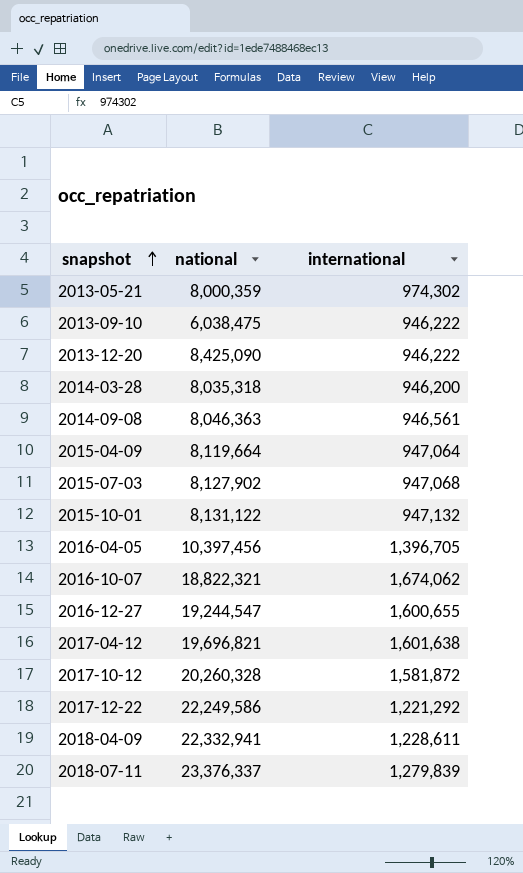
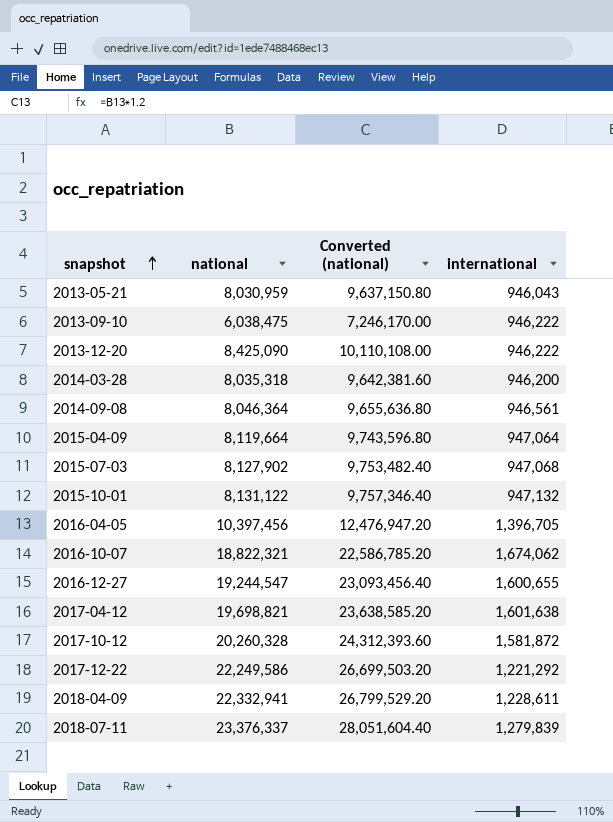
column Converted (national) | formula: none -> [national] * 1.2
2013-05-21 | national: 8,000,359 -> 8,030,959
2013-05-21 | international: 974,302 -> 946,043
2014-09-08 | national: 8,046,363 -> 8,046,364
2017-04-12 | national: 19,696,821 -> 19,698,821

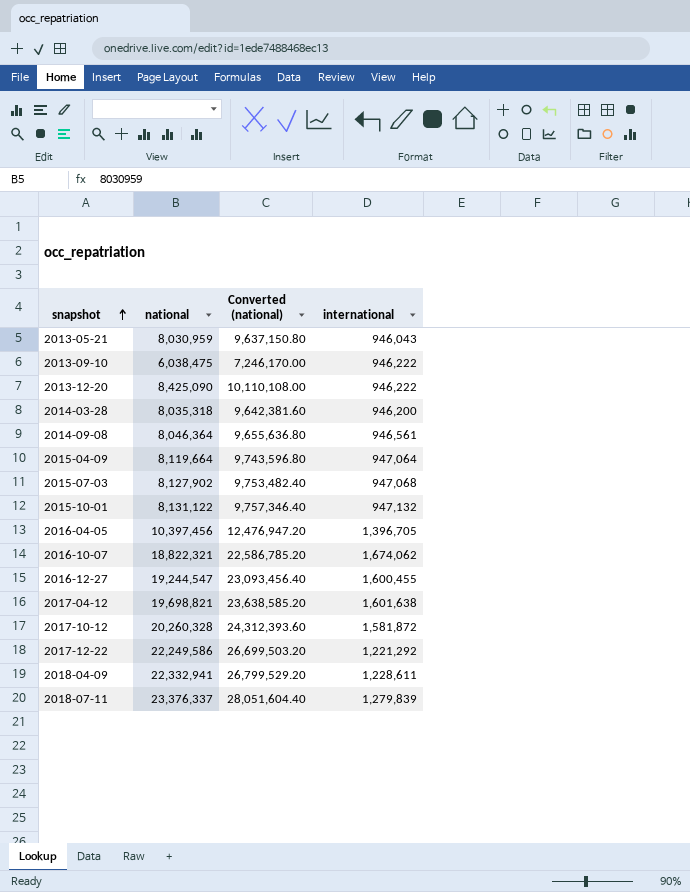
2016-12-27 | international: 1,600,655 -> 1,600,455

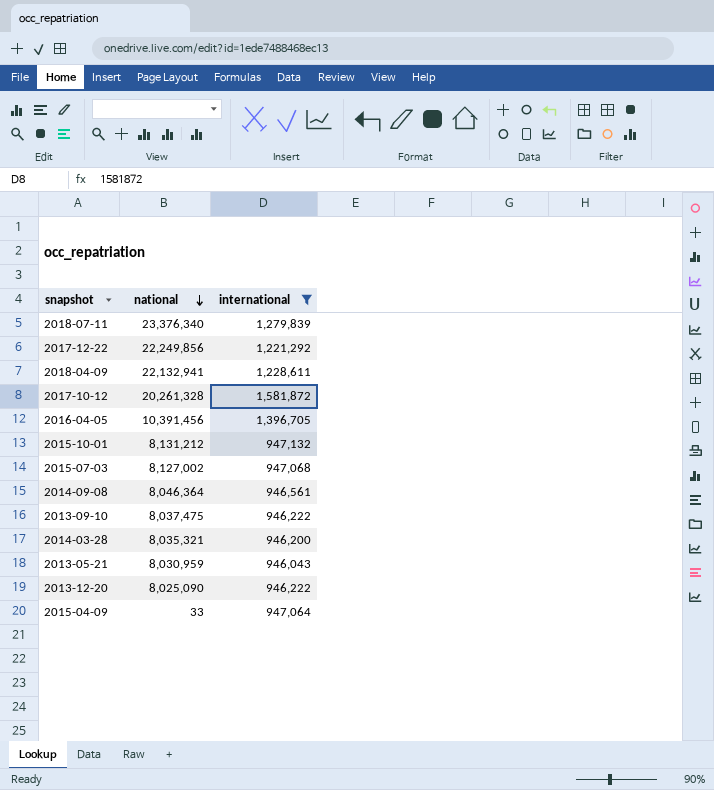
filter: none -> international <= 1,581,872
row order: snapshot ascending -> national descending
column Converted (national) | formula: [national] * 1.2 -> none
2018-07-11 | national: 23,376,337 -> 23,376,340
2017-12-22 | national: 22,249,586 -> 22,249,856
2018-04-09 | national: 22,332,941 -> 22,132,941
2017-10-12 | national: 20,260,328 -> 20,261,328
2016-04-05 | national: 10,397,456 -> 10,391,456
2015-10-01 | national: 8,131,122 -> 8,131,212
2015-07-03 | national: 8,127,902 -> 8,127,002
2013-09-10 | national: 6,038,475 -> 8,037,475
2014-03-28 | national: 8,035,318 -> 8,035,321
2013-12-20 | national: 8,425,090 -> 8,025,090
2015-04-09 | national: 8,119,664 -> 33

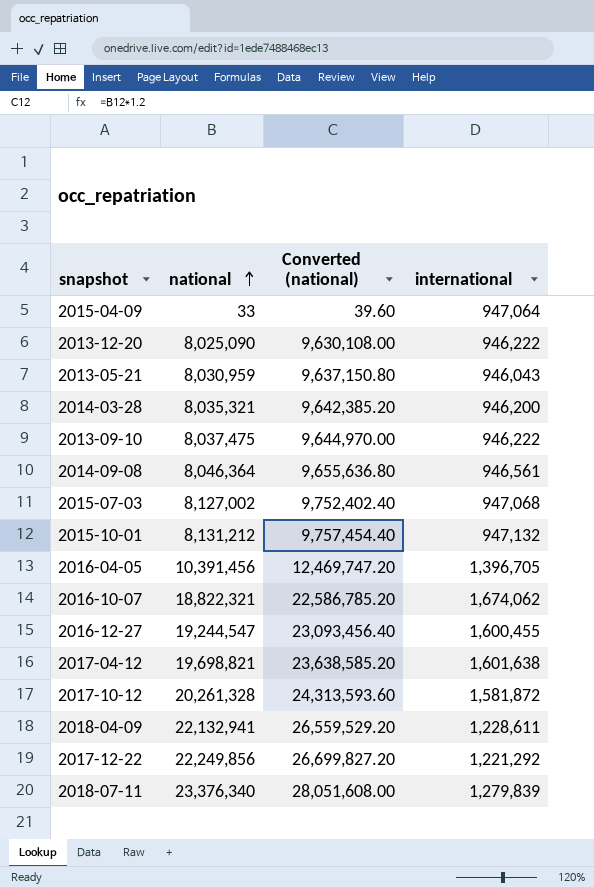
filter: international <= 1,581,872 -> none
row order: national descending -> national ascending
column Converted (national) | formula: none -> [national] * 1.2

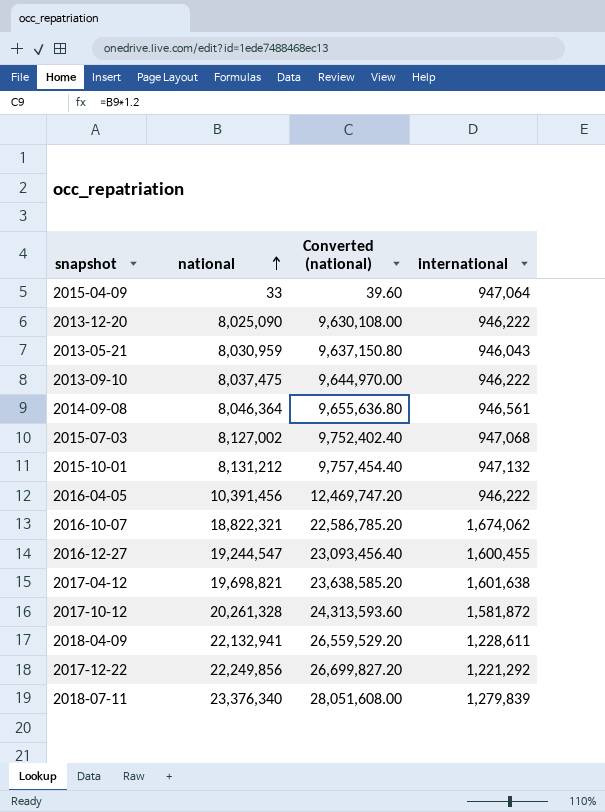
row 2014-03-28: 8,035,321 | 9,642,385.20 | 946,200 -> none
2016-04-05 | international: 1,396,705 -> 946,222

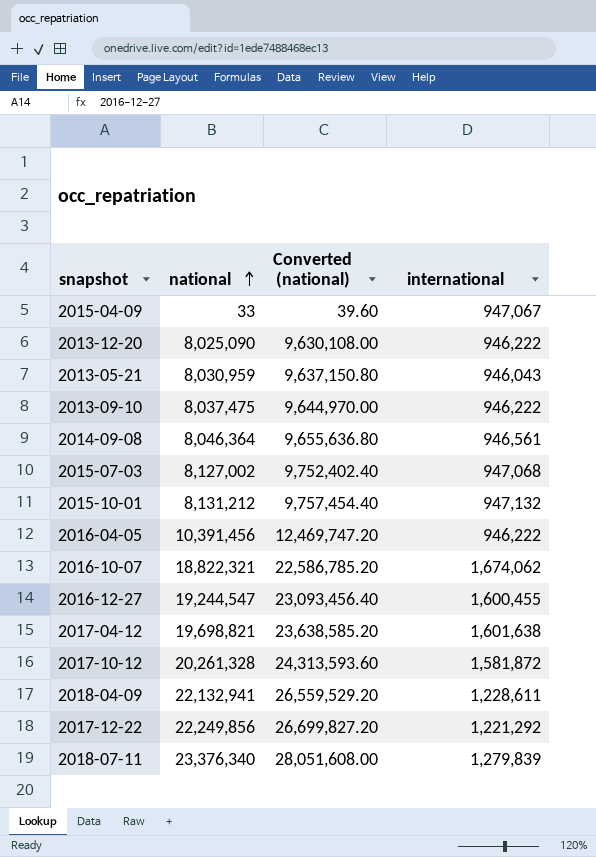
2015-04-09 | international: 947,064 -> 947,067

